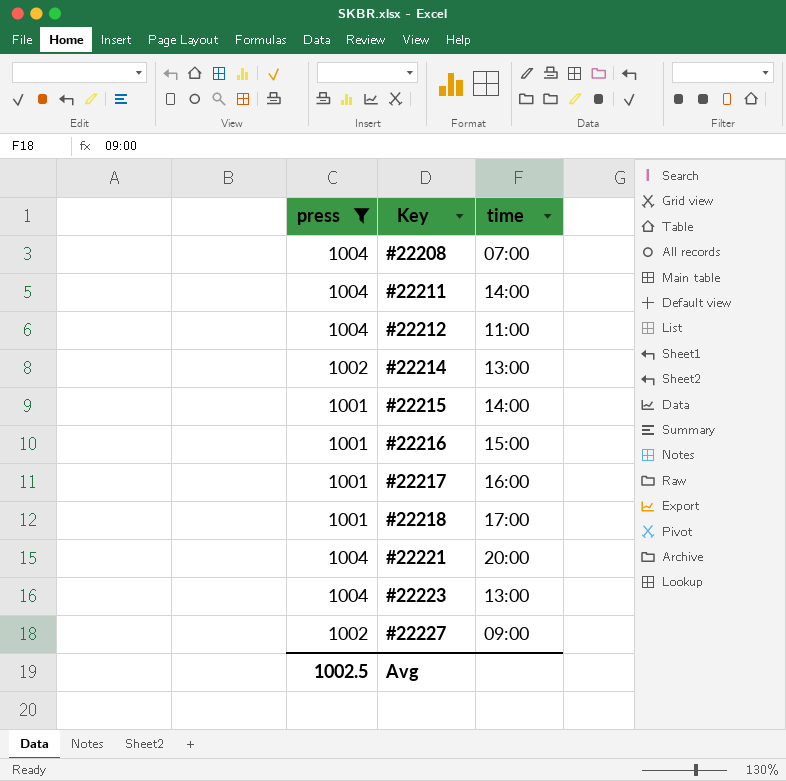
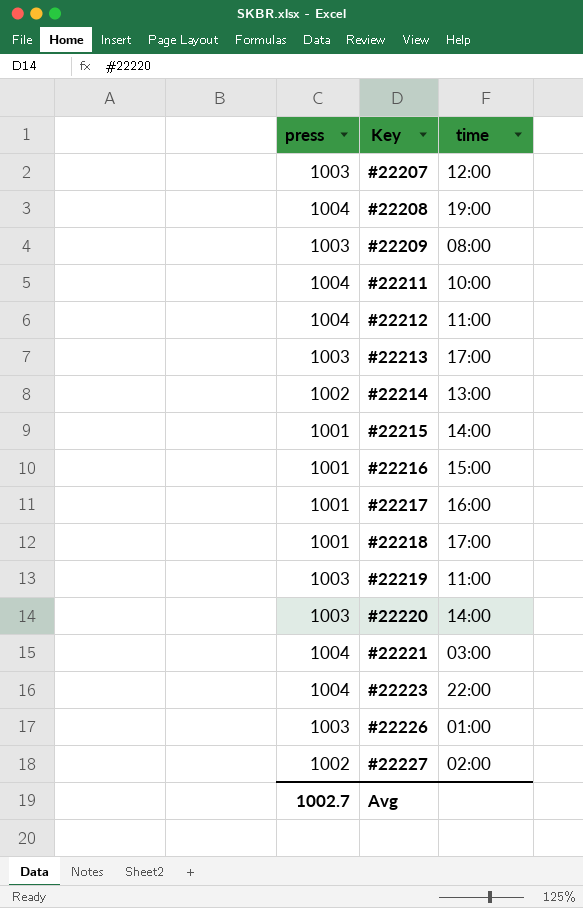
filter: press != 1003 -> none
#22208 | time: 07:00 -> 19:00
#22211 | time: 14:00 -> 10:00
#22221 | time: 20:00 -> 03:00
#22223 | time: 13:00 -> 22:00
#22227 | time: 09:00 -> 02:00
Avg | press: 1002.5 -> 1002.7

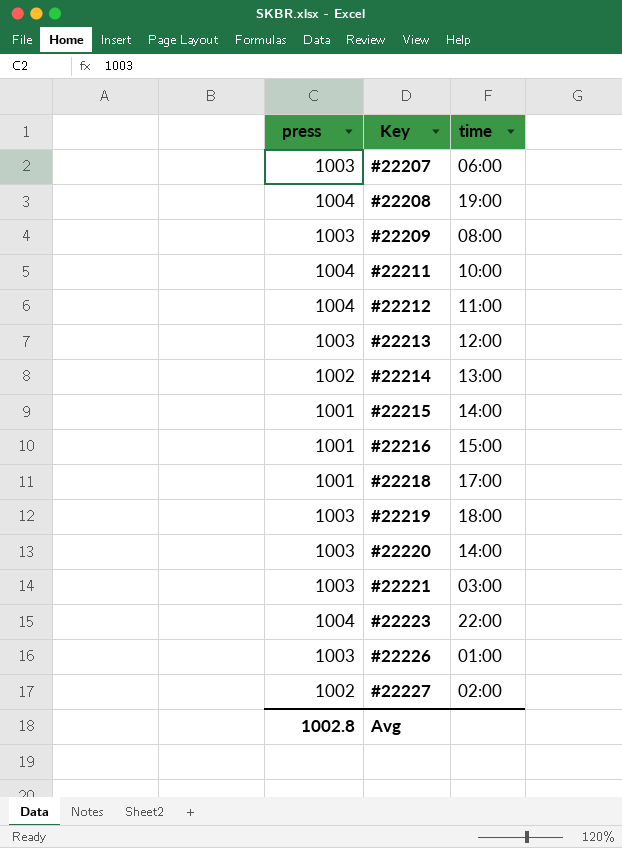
row #22217: 1001 | 16:00 -> none
#22207 | time: 12:00 -> 06:00
#22213 | time: 17:00 -> 12:00
#22219 | time: 11:00 -> 18:00
#22221 | press: 1004 -> 1003
Avg | press: 1002.7 -> 1002.8

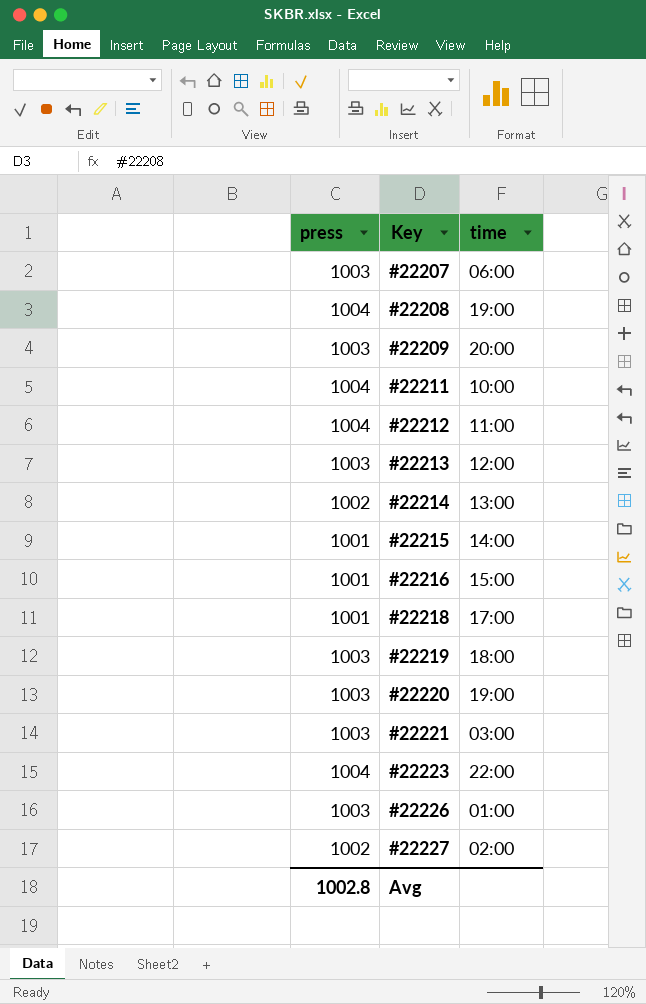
#22209 | time: 08:00 -> 20:00
#22220 | time: 14:00 -> 19:00

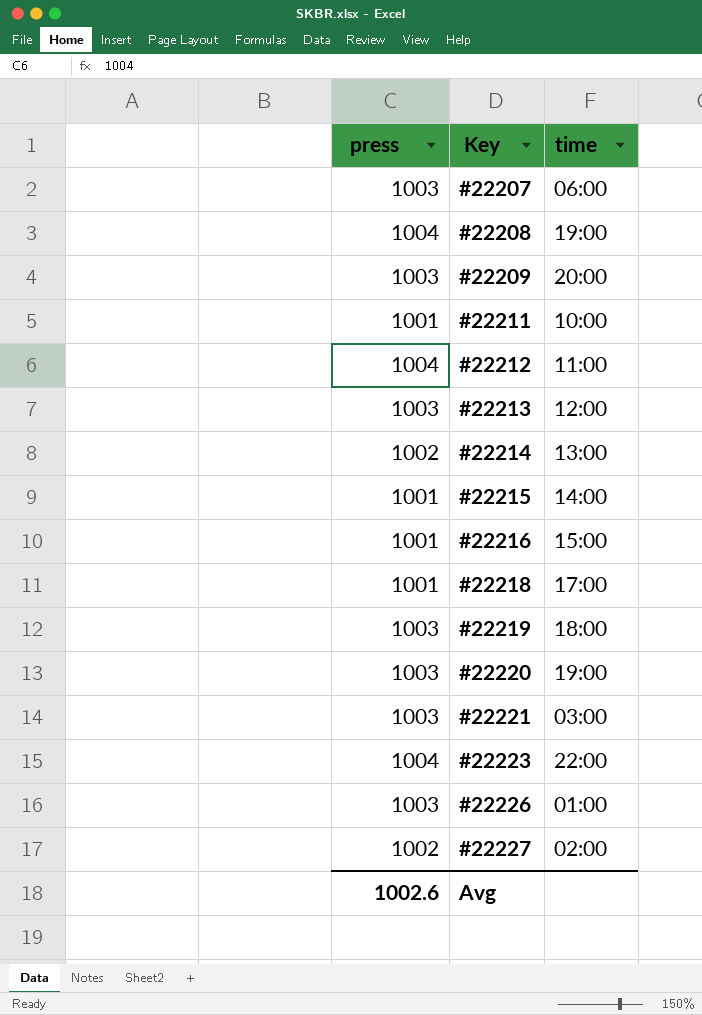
#22211 | press: 1004 -> 1001
Avg | press: 1002.8 -> 1002.6

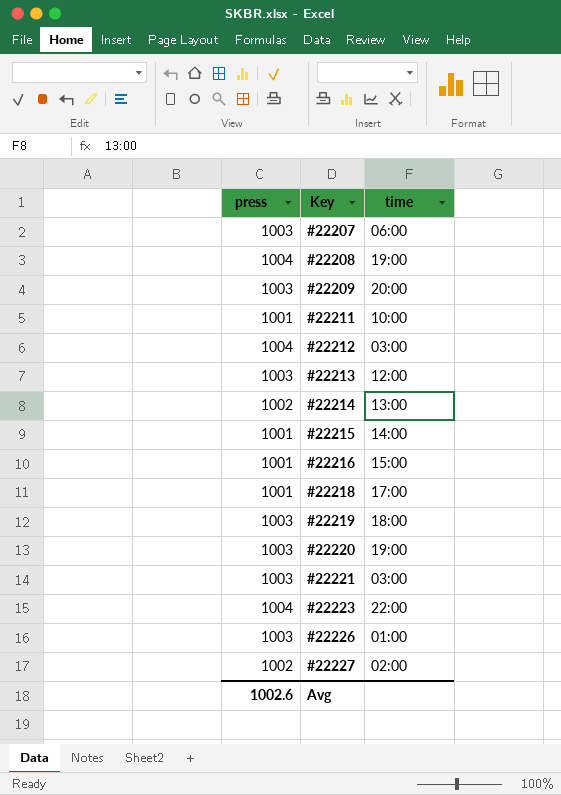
#22212 | time: 11:00 -> 03:00

